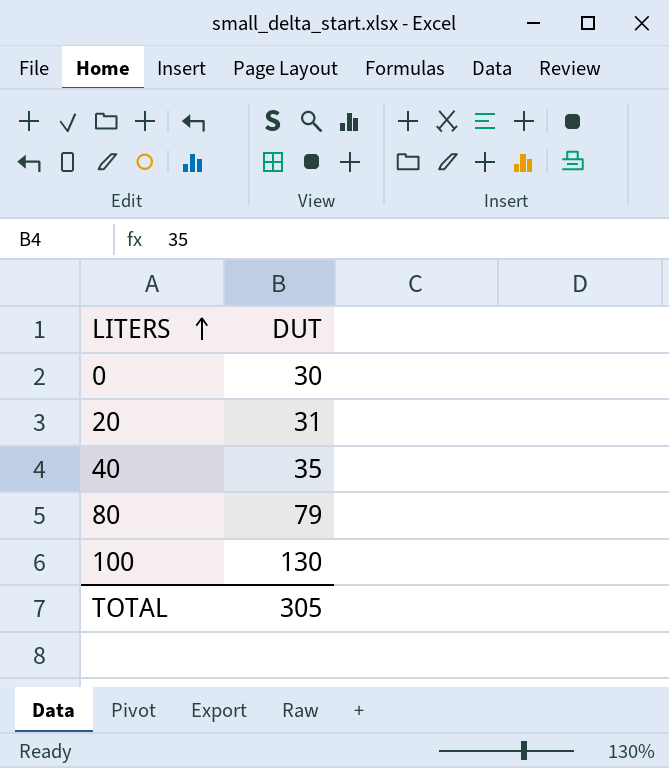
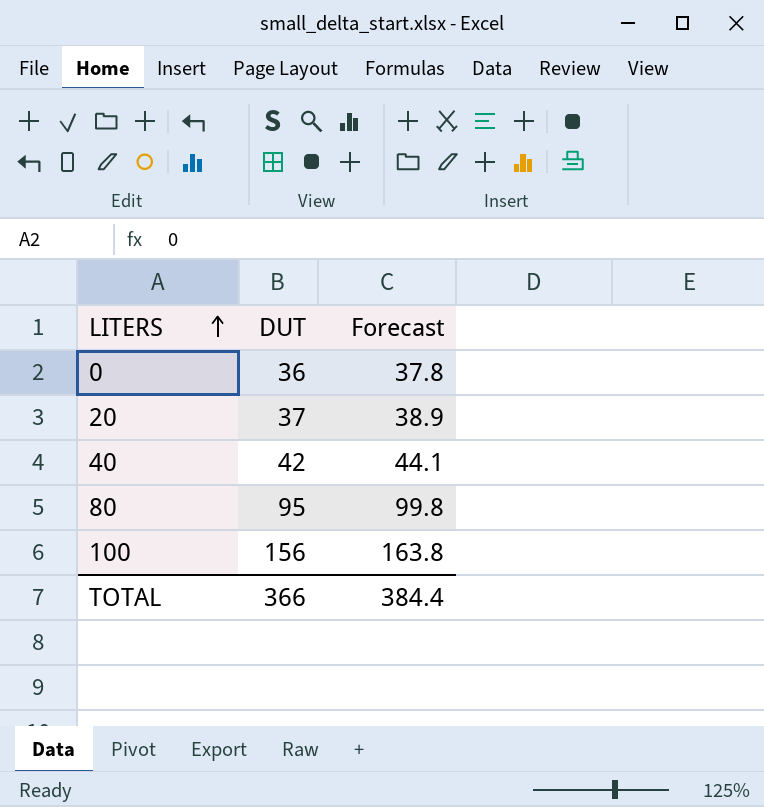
column Forecast | formula: none -> [DUT] * 1.05
0 | DUT: 30 -> 36
20 | DUT: 31 -> 37
40 | DUT: 35 -> 42
80 | DUT: 79 -> 95
100 | DUT: 130 -> 156
TOTAL | DUT: 305 -> 366

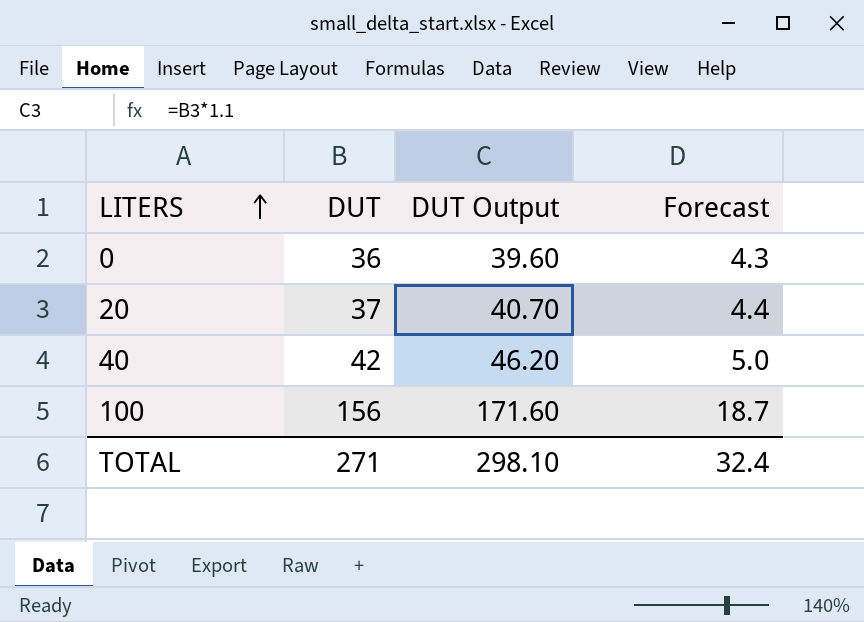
column DUT Output | formula: none -> [DUT] * 1.1
column Forecast | formula: [DUT] * 1.05 -> [DUT] * 0.12
row 80: 95 | 99.8 -> none
TOTAL | DUT: 366 -> 271
TOTAL | Forecast: 384.4 -> 32.4

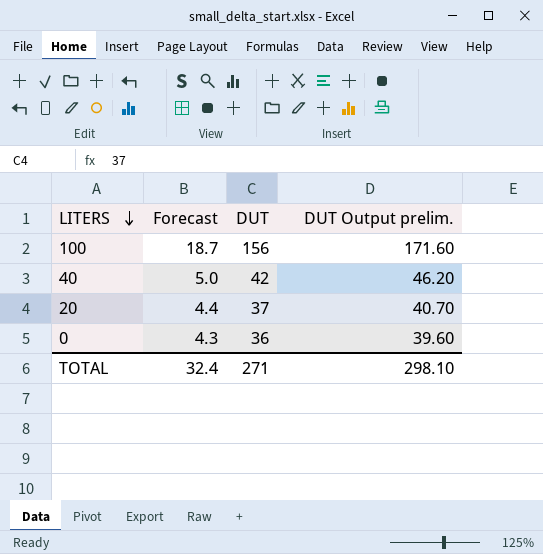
row order: LITERS ascending -> LITERS descending
column Forecast | position: 4 -> 2
column name: DUT Output -> DUT Output prelim.

